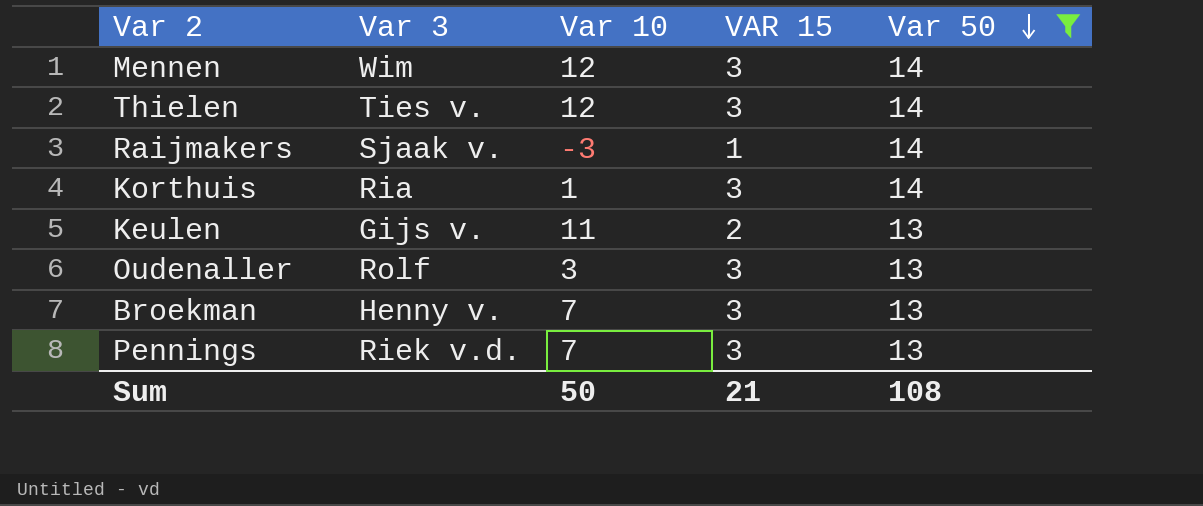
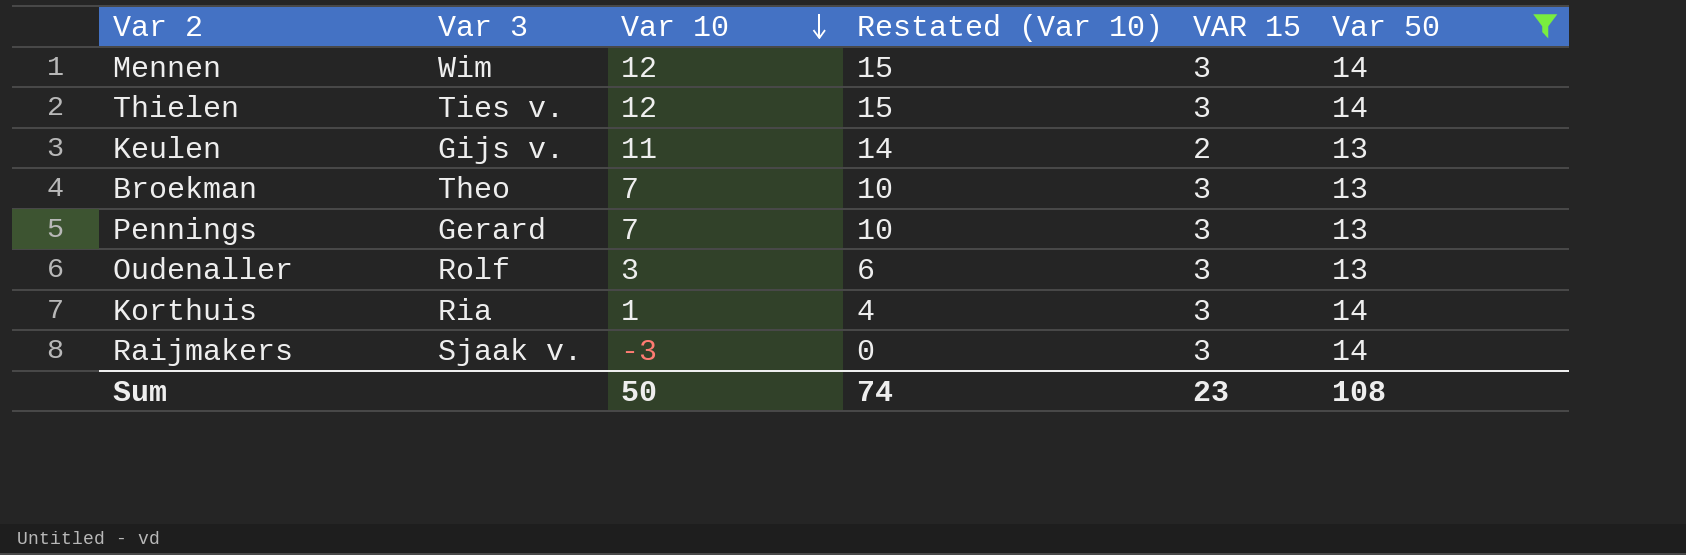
row order: Var 50 descending -> Var 10 descending
column Restated (Var 10) | formula: none -> [Var 10] + 3
Broekman | Var 3: Henny v. -> Theo
Pennings | Var 3: Riek v.d. -> Gerard
Raijmakers | VAR 15: 1 -> 3
Sum | VAR 15: 21 -> 23

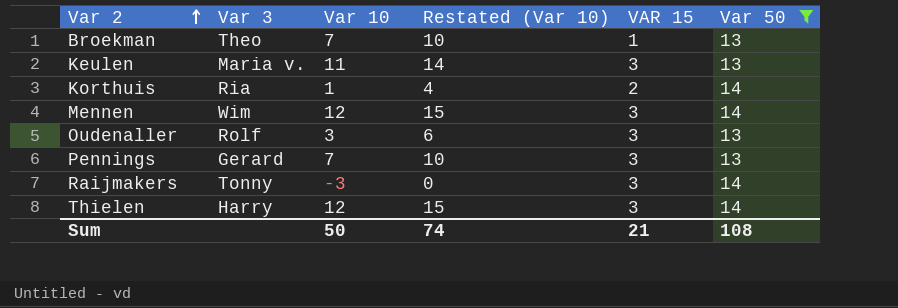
row order: Var 10 descending -> Var 2 ascending
Broekman | VAR 15: 3 -> 1
Keulen | Var 3: Gijs v. -> Maria v.
Keulen | VAR 15: 2 -> 3
Korthuis | VAR 15: 3 -> 2
Raijmakers | Var 3: Sjaak v. -> Tonny
Thielen | Var 3: Ties v. -> Harry
Sum | VAR 15: 23 -> 21

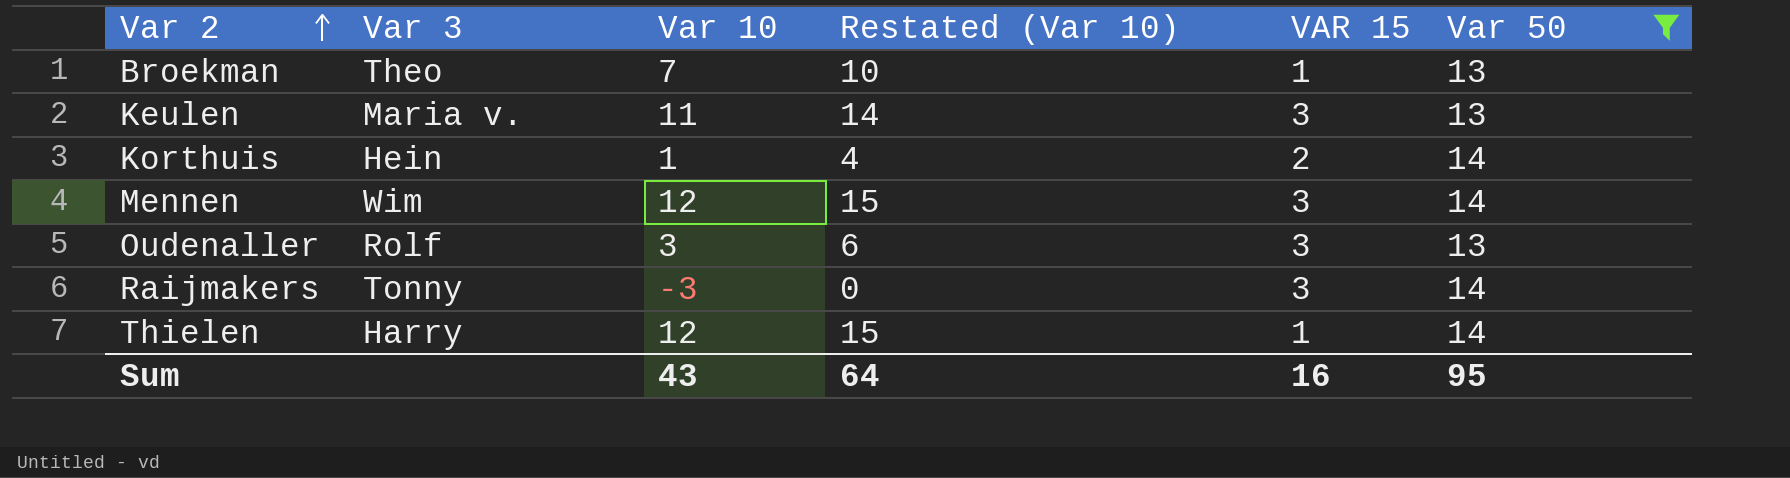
row Pennings: Gerard | 7 | 10 | 3 | 13 -> none
Korthuis | Var 3: Ria -> Hein
Thielen | VAR 15: 3 -> 1
Sum | Var 10: 50 -> 43
Sum | Restated (Var 10): 74 -> 64
Sum | VAR 15: 21 -> 16
Sum | Var 50: 108 -> 95

